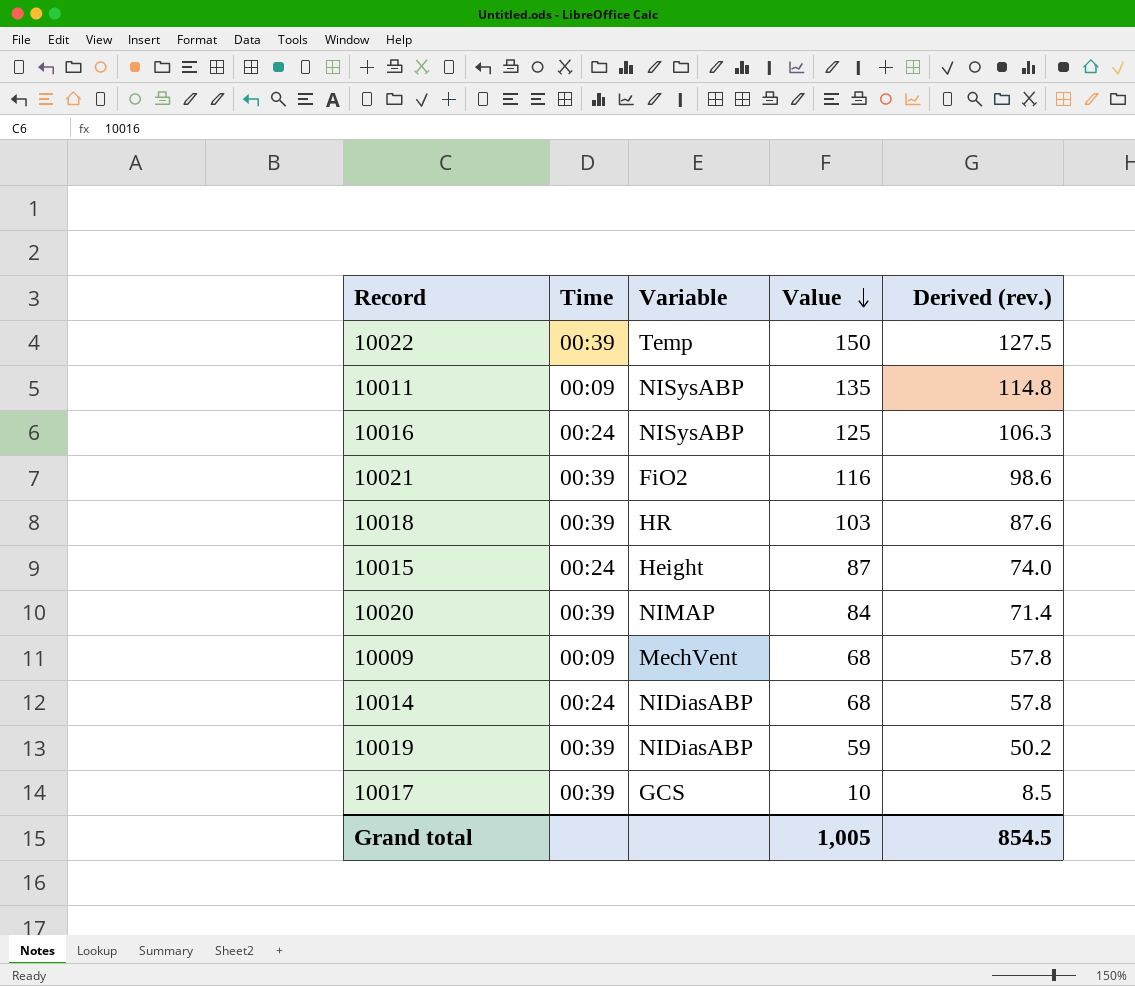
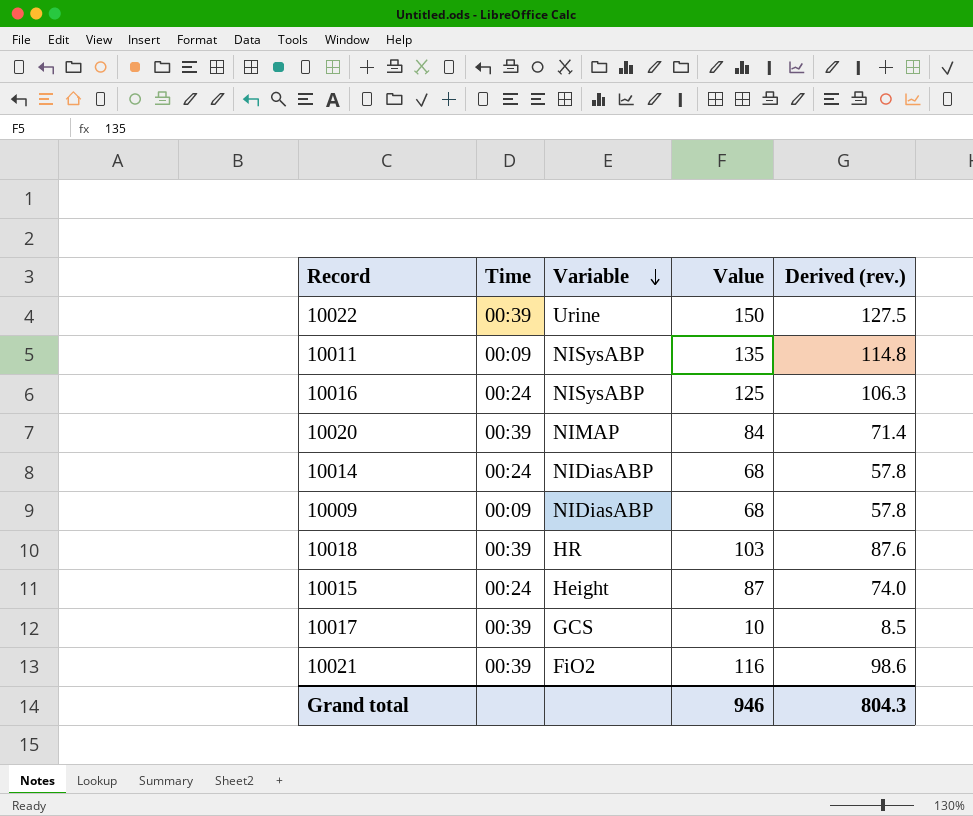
row order: Value descending -> Variable descending
row 10019: 00:39 | NIDiasABP | 59 | 50.2 -> none
10022 | Variable: Temp -> Urine
10009 | Variable: MechVent -> NIDiasABP
Grand total | Value: 1,005 -> 946
Grand total | Derived (rev.): 854.5 -> 804.3

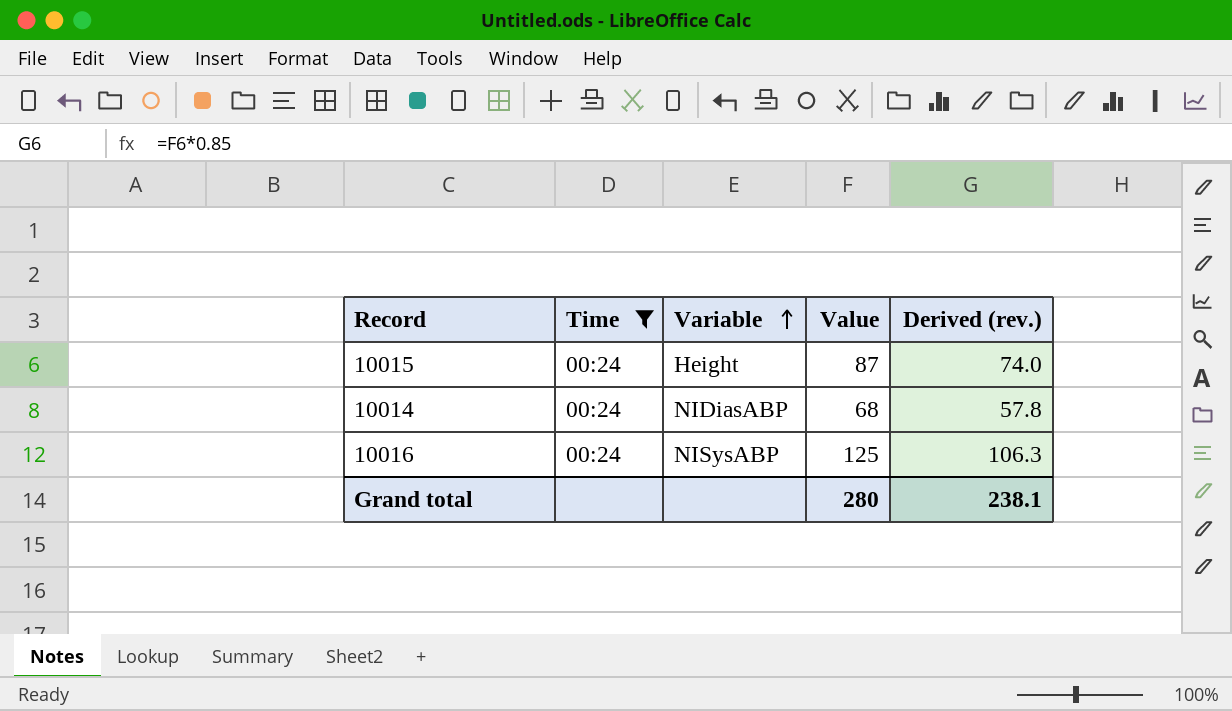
filter: none -> Time = 00:24
row order: Variable descending -> Variable ascending
Grand total | Value: 946 -> 280
Grand total | Derived (rev.): 804.3 -> 238.1

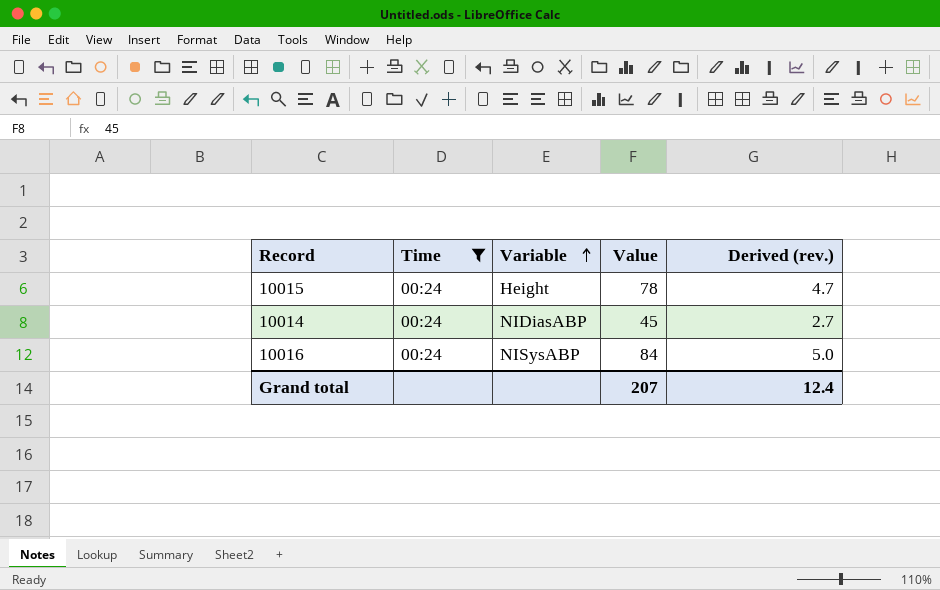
column Derived (rev.) | formula: [Value] * 0.85 -> [Value] * 0.06
10015 | Value: 87 -> 78
10014 | Value: 68 -> 45
10016 | Value: 125 -> 84
Grand total | Value: 280 -> 207
Grand total | Derived (rev.): 238.1 -> 12.4

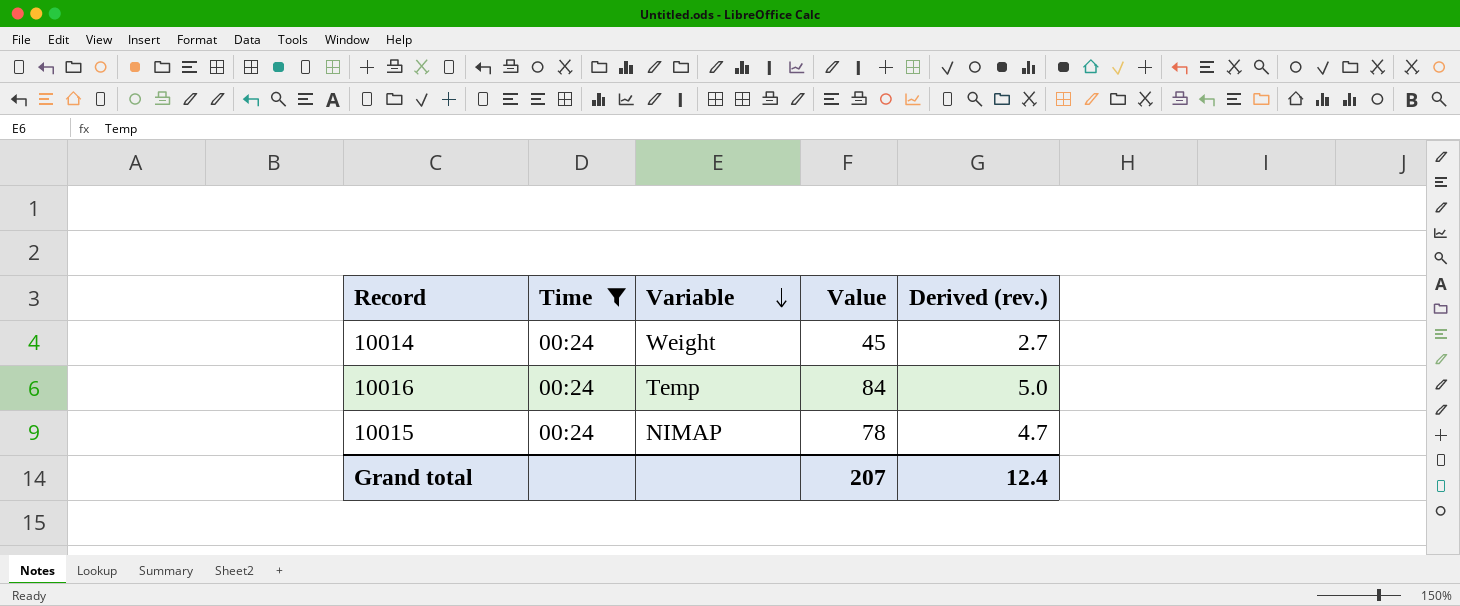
row order: Variable ascending -> Variable descending
10014 | Variable: NIDiasABP -> Weight
10016 | Variable: NISysABP -> Temp
10015 | Variable: Height -> NIMAP

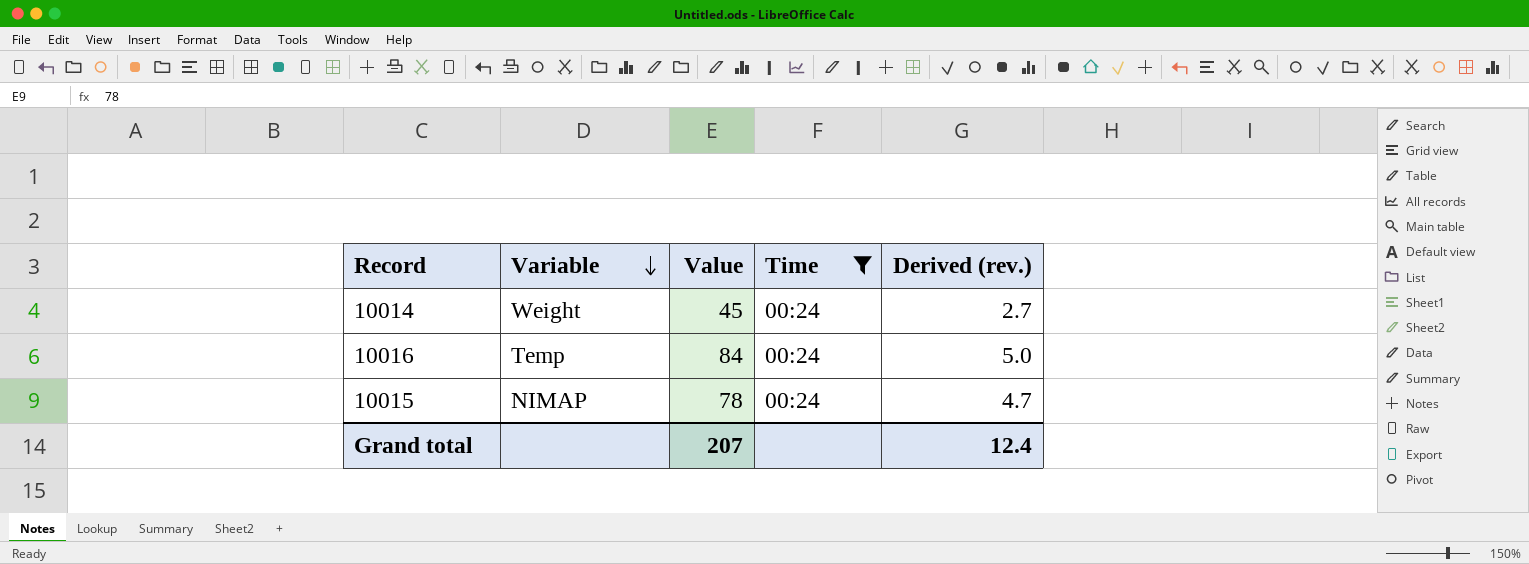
column Time | position: 2 -> 4

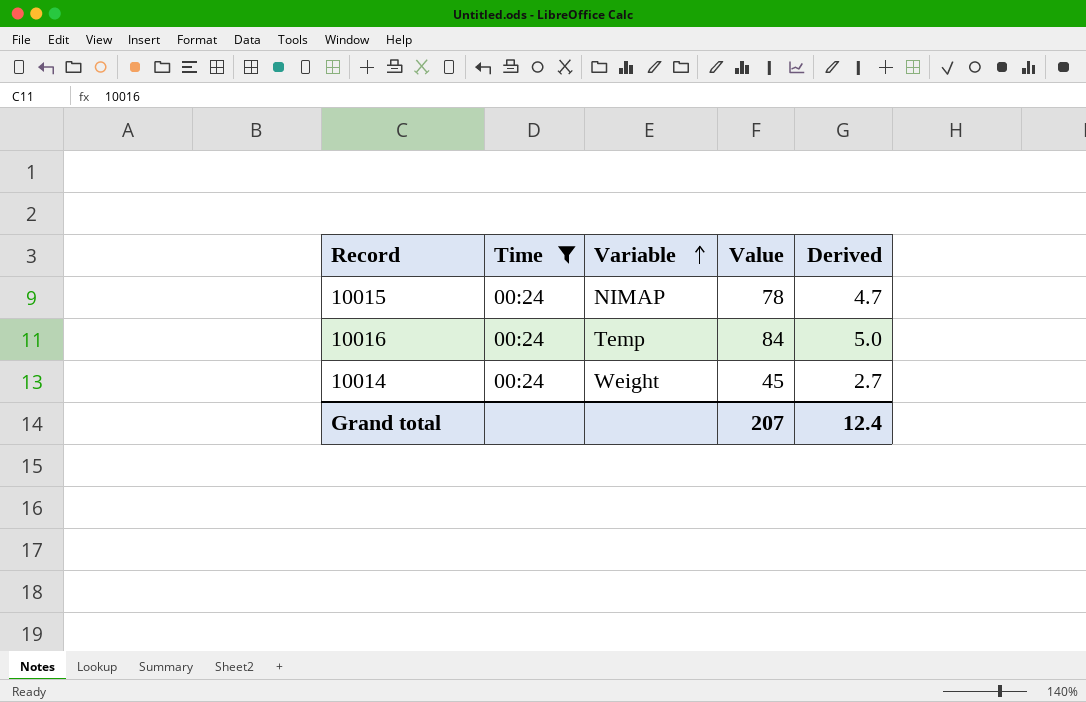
row order: Variable descending -> Variable ascending
column Time | position: 4 -> 2
column name: Derived (rev.) -> Derived

